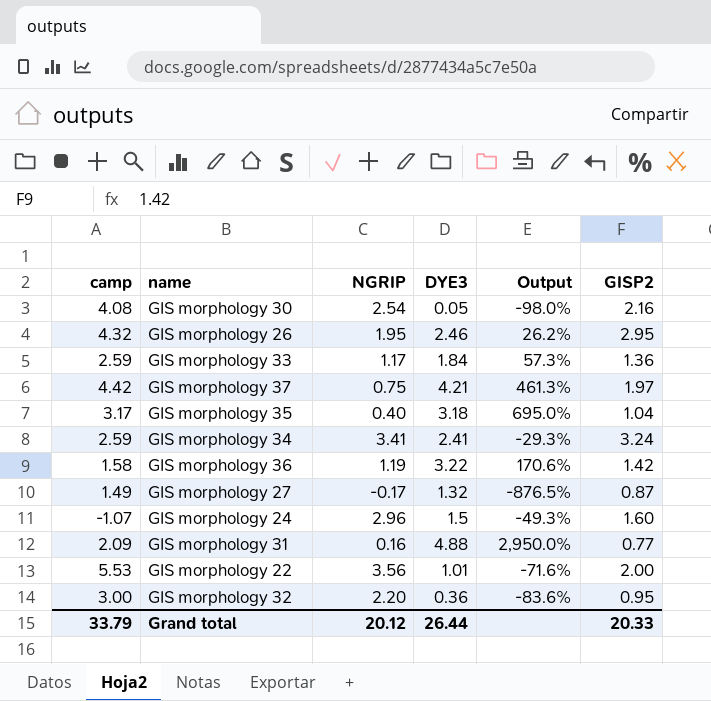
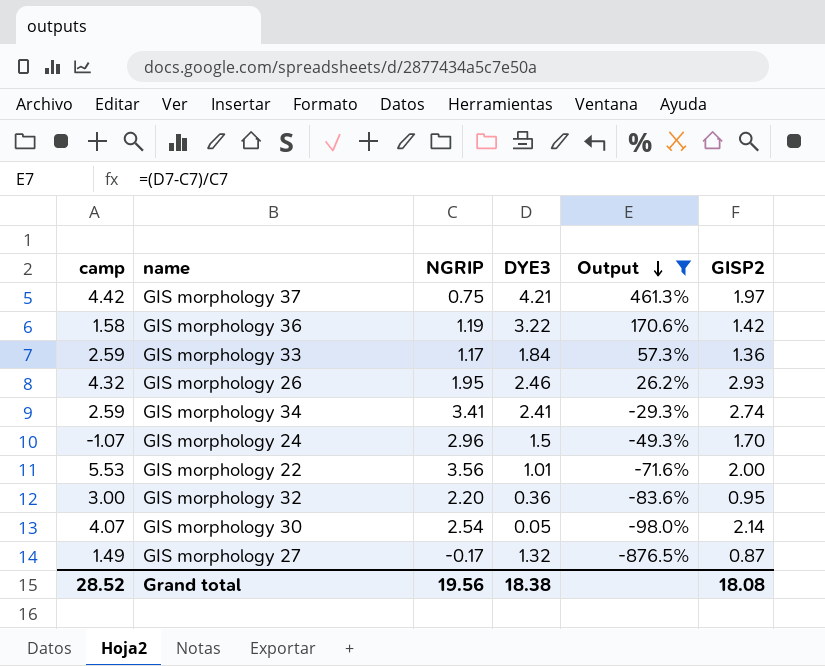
filter: none -> Output <= 461.3%
row order: none -> Output descending
GIS morphology 26 | GISP2: 2.95 -> 2.93
GIS morphology 34 | GISP2: 3.24 -> 2.74
GIS morphology 24 | GISP2: 1.60 -> 1.70
GIS morphology 30 | camp: 4.08 -> 4.07
GIS morphology 30 | GISP2: 2.16 -> 2.14
Grand total | camp: 33.79 -> 28.52
Grand total | NGRIP: 20.12 -> 19.56
Grand total | DYE3: 26.44 -> 18.38
Grand total | GISP2: 20.33 -> 18.08

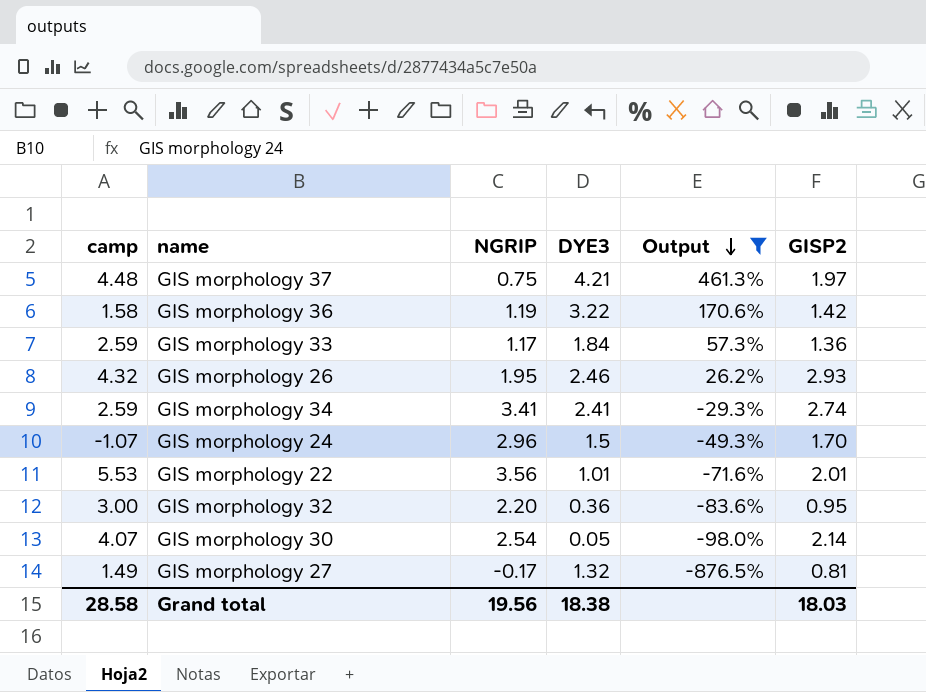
GIS morphology 37 | camp: 4.42 -> 4.48
GIS morphology 22 | GISP2: 2.00 -> 2.01
GIS morphology 27 | GISP2: 0.87 -> 0.81
Grand total | camp: 28.52 -> 28.58
Grand total | GISP2: 18.08 -> 18.03

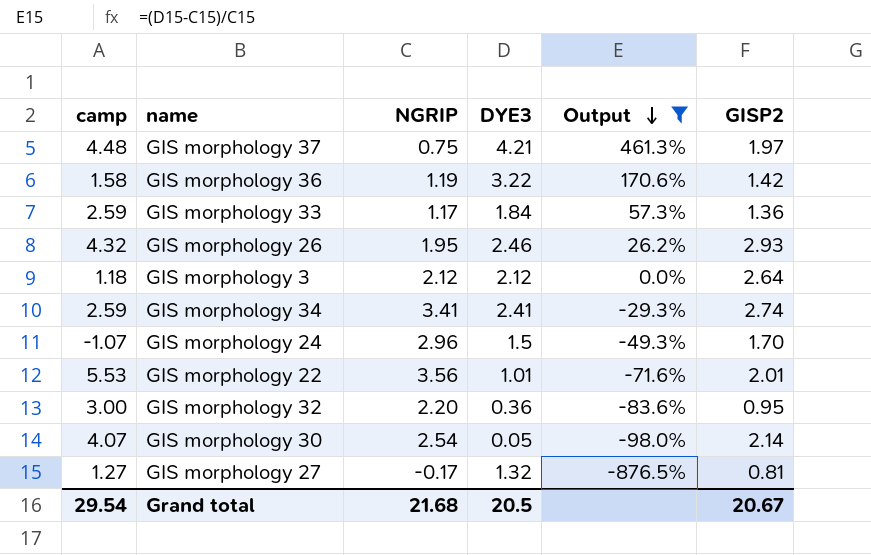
row GIS morphology 3: none -> 1.18 | 2.12 | 2.12 | 0.0% | 2.64
GIS morphology 27 | camp: 1.49 -> 1.27
Grand total | camp: 28.58 -> 29.54
Grand total | NGRIP: 19.56 -> 21.68
Grand total | DYE3: 18.38 -> 20.5
Grand total | GISP2: 18.03 -> 20.67

